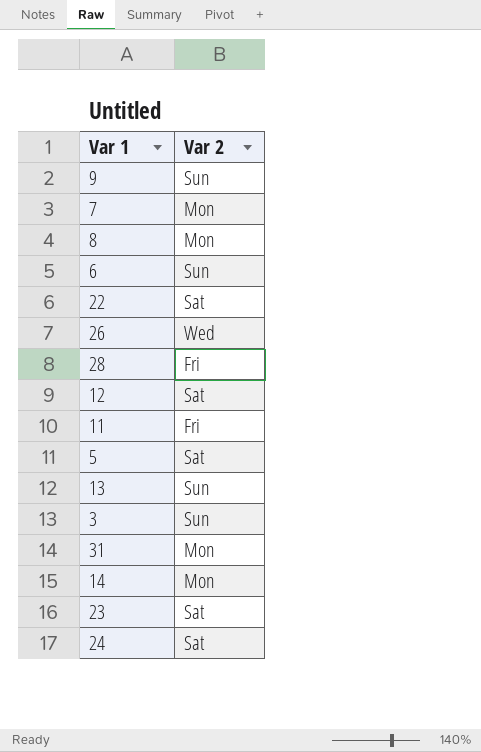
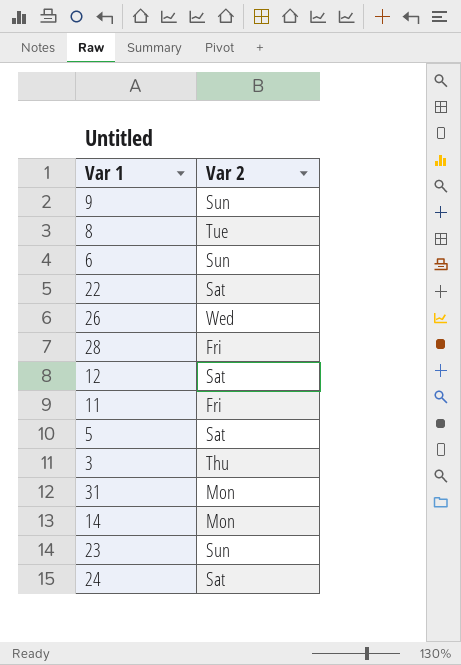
row 7: Mon -> none
row 13: Sun -> none
8 | Var 2: Mon -> Tue
3 | Var 2: Sun -> Thu
23 | Var 2: Sat -> Sun

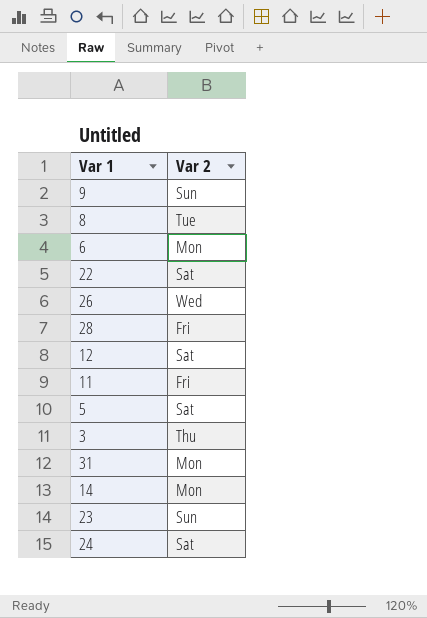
6 | Var 2: Sun -> Mon

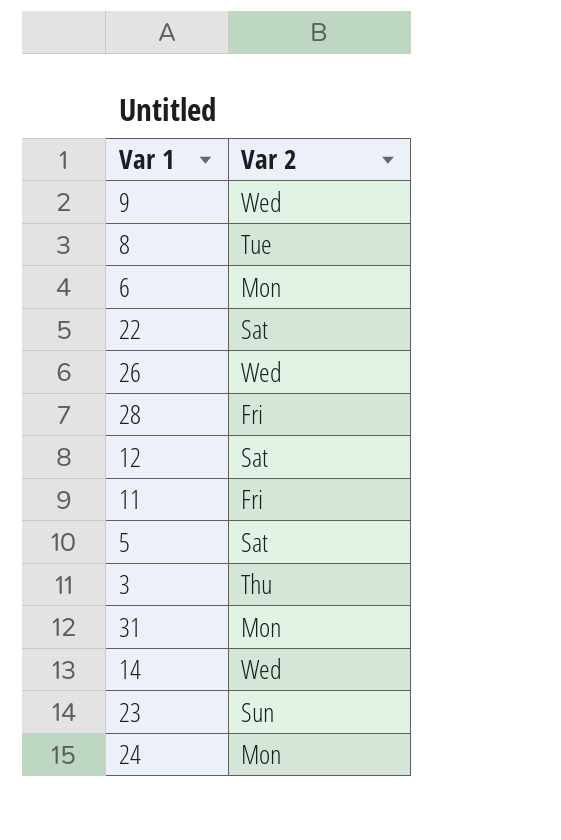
9 | Var 2: Sun -> Wed
14 | Var 2: Mon -> Wed
24 | Var 2: Sat -> Mon

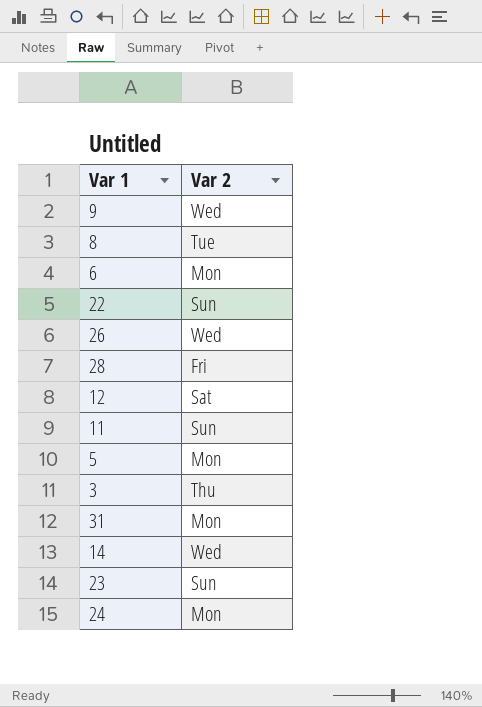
22 | Var 2: Sat -> Sun
11 | Var 2: Fri -> Sun
5 | Var 2: Sat -> Mon

